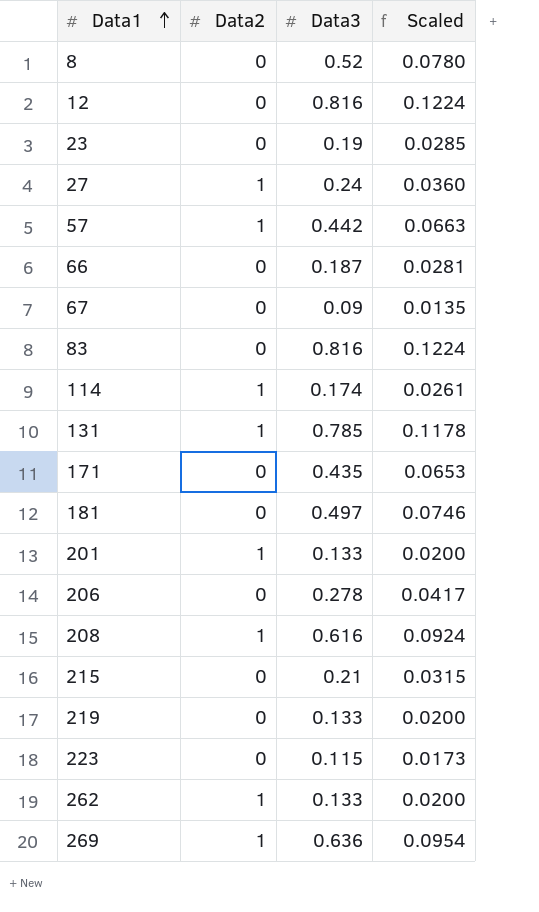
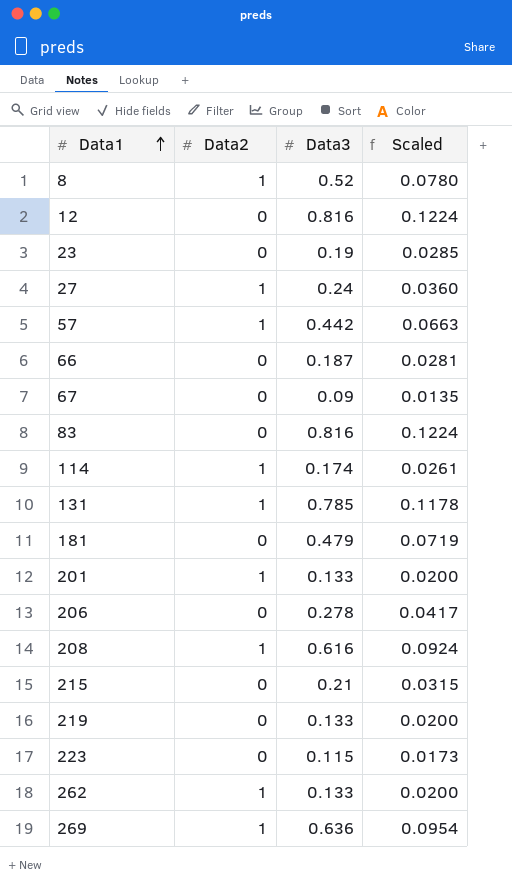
row 171: 0 | 0.435 | 0.0653 -> none
8 | Data2: 0 -> 1
181 | Data3: 0.497 -> 0.479
181 | Scaled: 0.0746 -> 0.0719

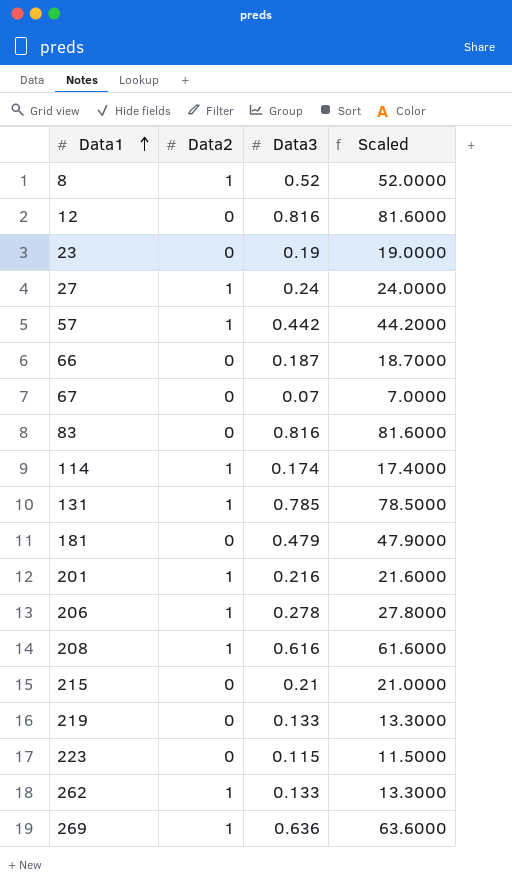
column Scaled | formula: [Data3] * 0.15 -> [Data3] * 100
67 | Data3: 0.09 -> 0.07
201 | Data3: 0.133 -> 0.216
206 | Data2: 0 -> 1

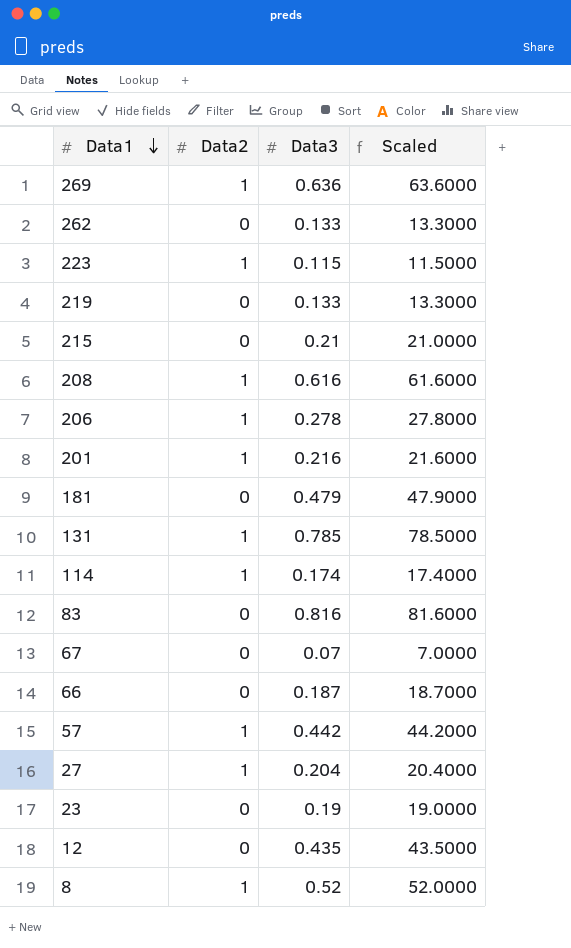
row order: Data1 ascending -> Data1 descending
262 | Data2: 1 -> 0
223 | Data2: 0 -> 1
27 | Data3: 0.24 -> 0.204
27 | Scaled: 24.0000 -> 20.4000
12 | Data3: 0.816 -> 0.435
12 | Scaled: 81.6000 -> 43.5000

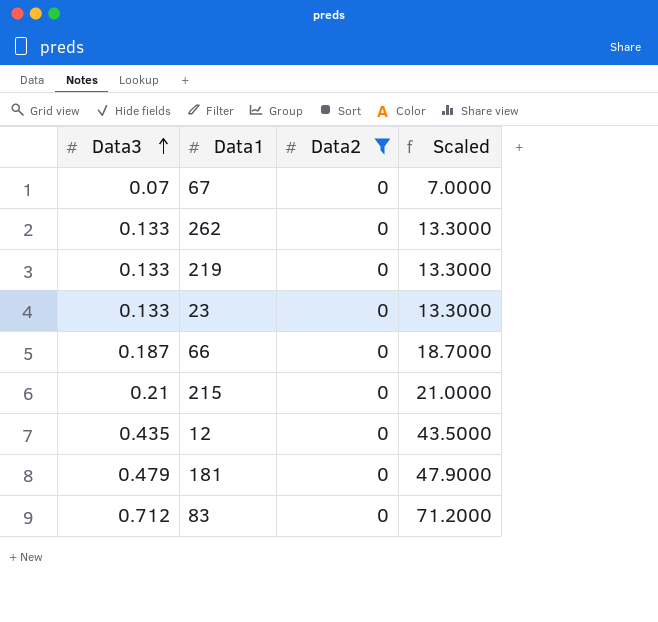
filter: none -> Data2 = 0
row order: Data1 descending -> Data3 ascending
column Data3 | position: 3 -> 1
23 | Data3: 0.19 -> 0.133
23 | Scaled: 19.0000 -> 13.3000
83 | Data3: 0.816 -> 0.712
83 | Scaled: 81.6000 -> 71.2000

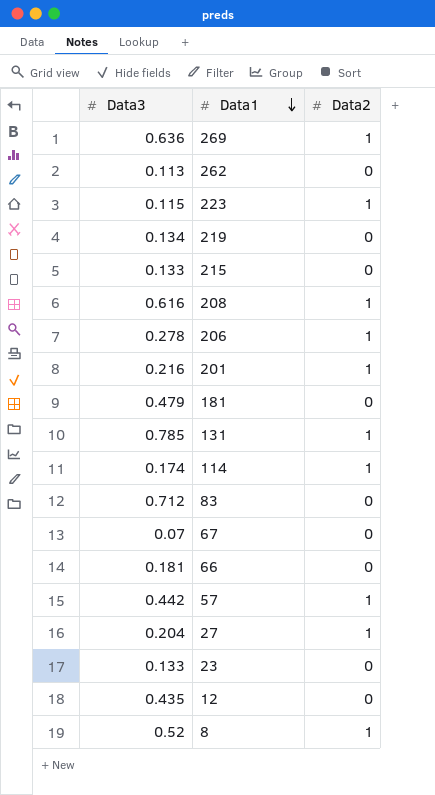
filter: Data2 = 0 -> none
row order: Data3 ascending -> Data1 descending
column Scaled | formula: [Data3] * 100 -> none
262 | Data3: 0.133 -> 0.113
219 | Data3: 0.133 -> 0.134
215 | Data3: 0.21 -> 0.133
66 | Data3: 0.187 -> 0.181

